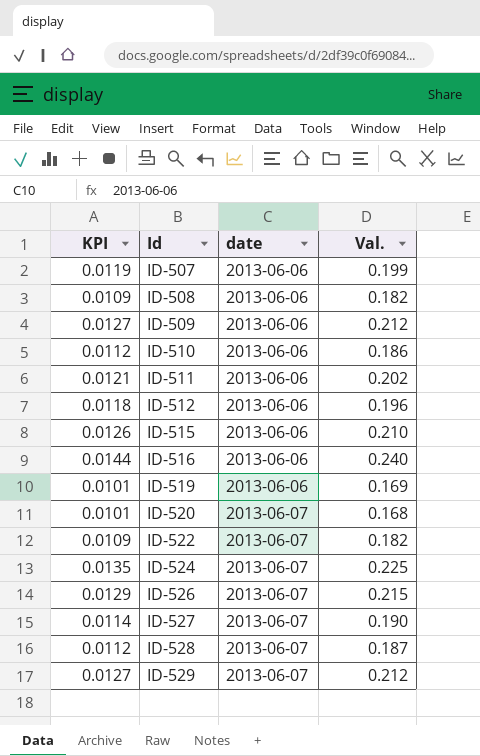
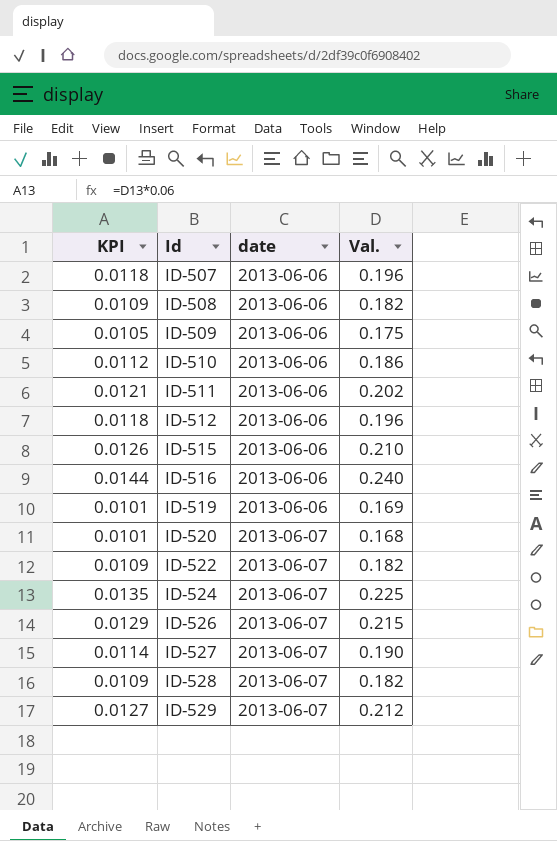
ID-507 | KPI: 0.0119 -> 0.0118
ID-507 | Val.: 0.199 -> 0.196
ID-509 | KPI: 0.0127 -> 0.0105
ID-509 | Val.: 0.212 -> 0.175
ID-528 | KPI: 0.0112 -> 0.0109
ID-528 | Val.: 0.187 -> 0.182

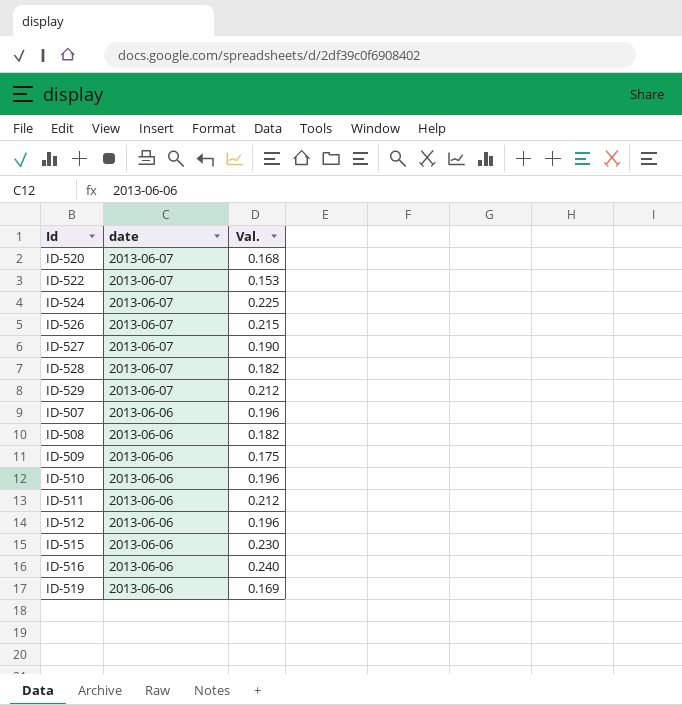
row order: Id ascending -> date descending
column KPI | formula: [Val.] * 0.06 -> none
ID-522 | Val.: 0.182 -> 0.153
ID-510 | Val.: 0.186 -> 0.196
ID-511 | Val.: 0.202 -> 0.212
ID-515 | Val.: 0.210 -> 0.230

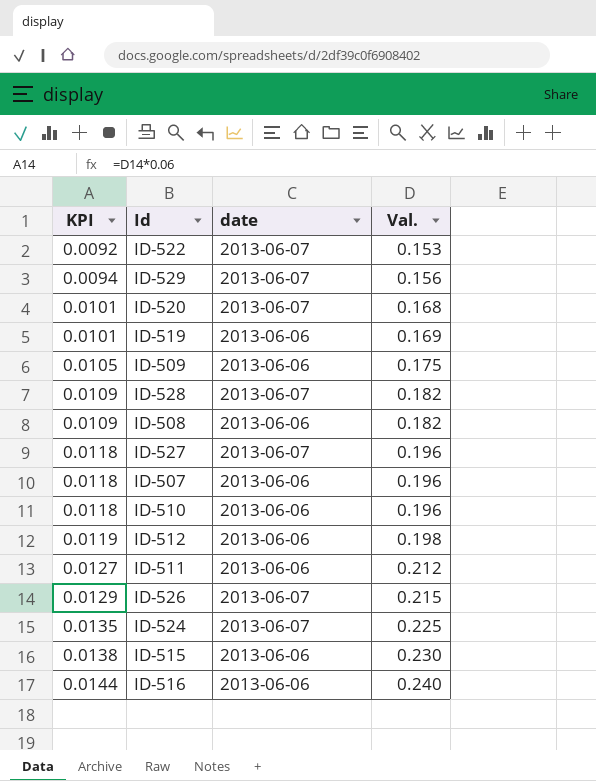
row order: date descending -> KPI ascending
column KPI | formula: none -> [Val.] * 0.06
ID-529 | Val.: 0.212 -> 0.156
ID-527 | Val.: 0.190 -> 0.196
ID-512 | Val.: 0.196 -> 0.198

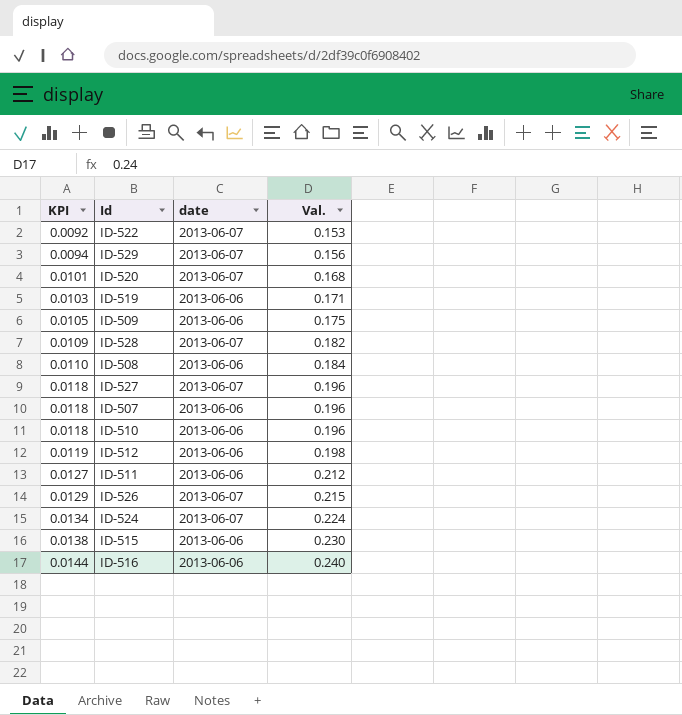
ID-519 | KPI: 0.0101 -> 0.0103
ID-519 | Val.: 0.169 -> 0.171
ID-508 | KPI: 0.0109 -> 0.0110
ID-508 | Val.: 0.182 -> 0.184
ID-524 | KPI: 0.0135 -> 0.0134
ID-524 | Val.: 0.225 -> 0.224

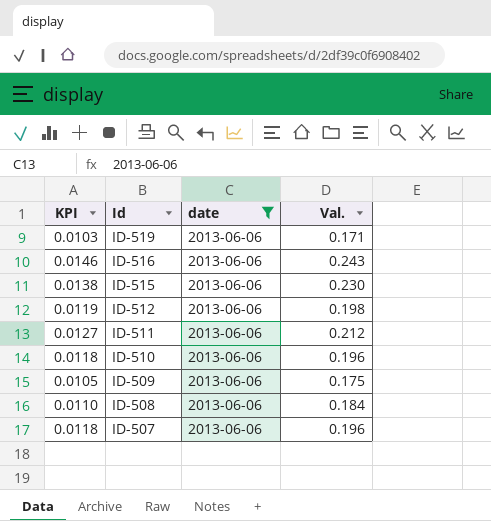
filter: none -> date = 2013-06-06
row order: KPI ascending -> Id descending
ID-516 | KPI: 0.0144 -> 0.0146
ID-516 | Val.: 0.240 -> 0.243

